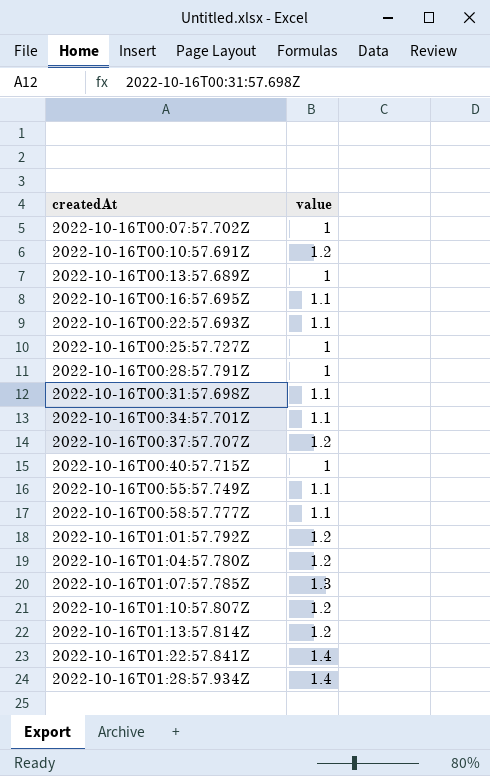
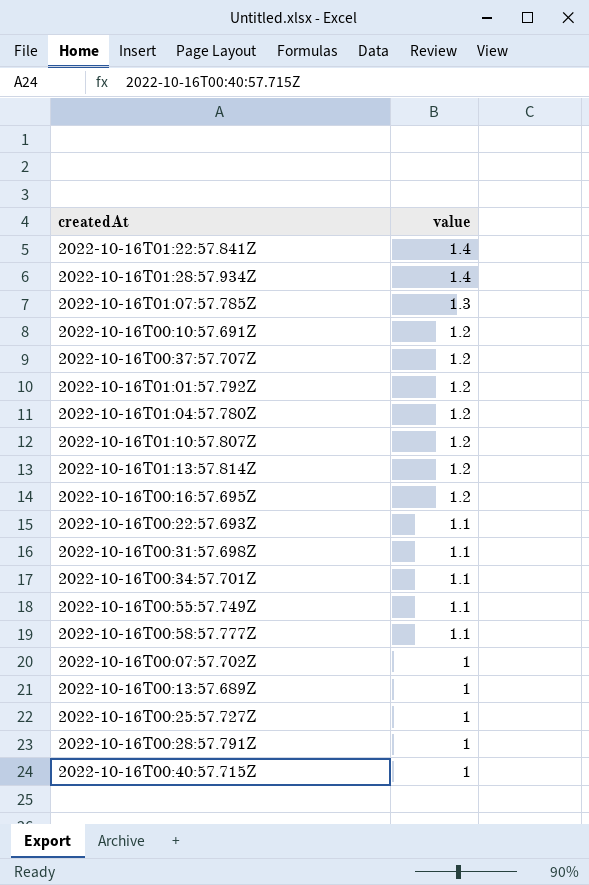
row order: createdAt ascending -> value descending
2022-10-16T00:16:57.695Z | value: 1.1 -> 1.2

